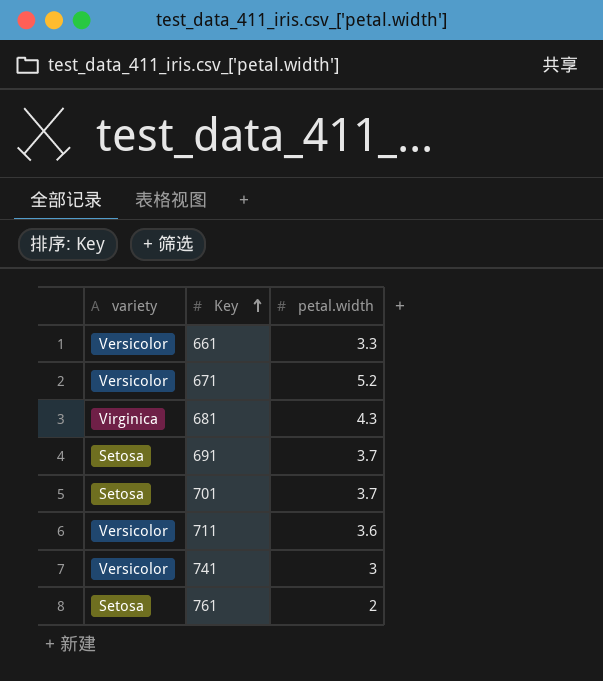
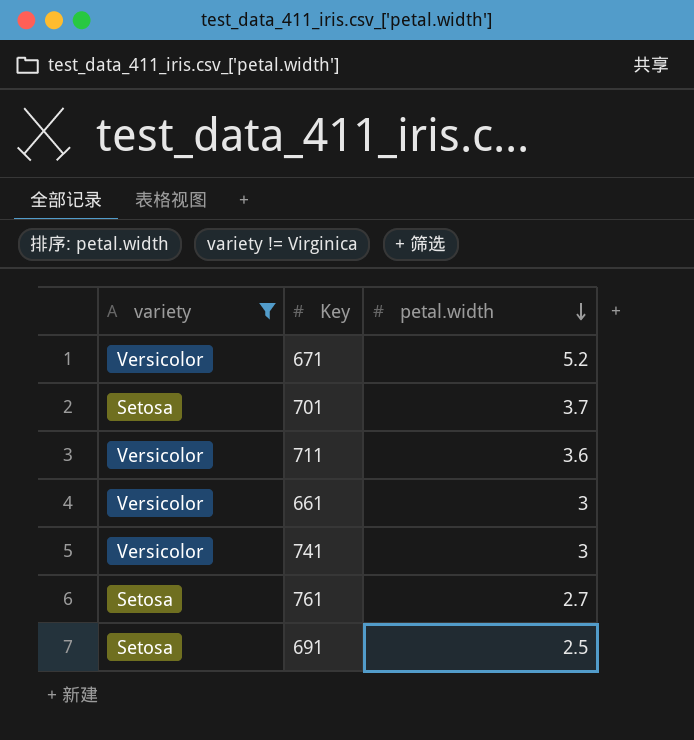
filter: none -> variety != Virginica
row order: Key ascending -> petal.width descending
661 | petal.width: 3.3 -> 3
761 | petal.width: 2 -> 2.7
691 | petal.width: 3.7 -> 2.5

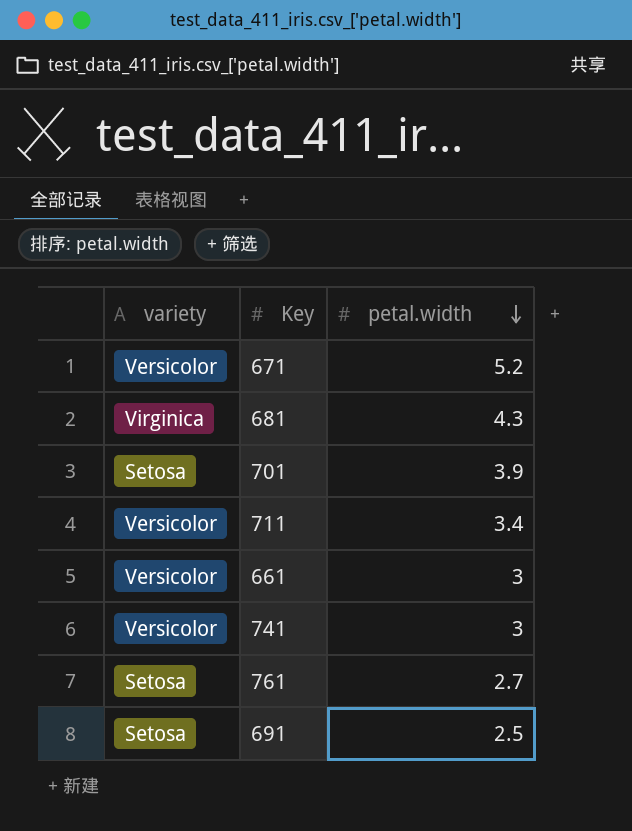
filter: variety != Virginica -> none
701 | petal.width: 3.7 -> 3.9
711 | petal.width: 3.6 -> 3.4

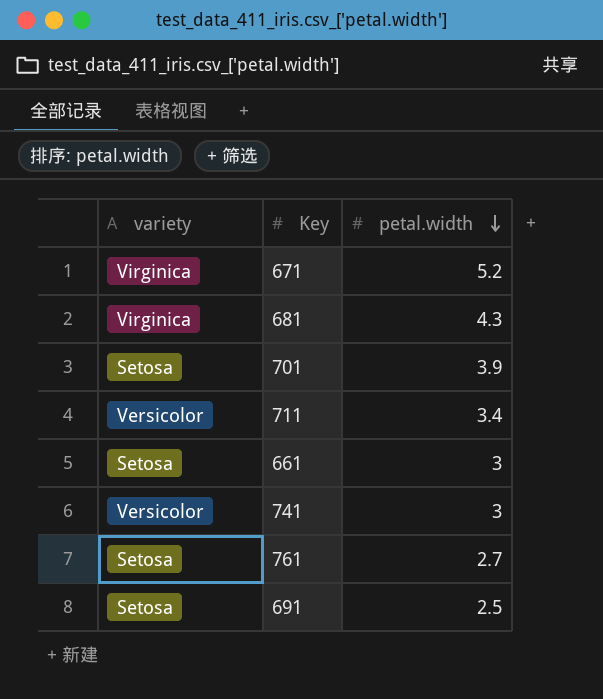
671 | variety: Versicolor -> Virginica
661 | variety: Versicolor -> Setosa

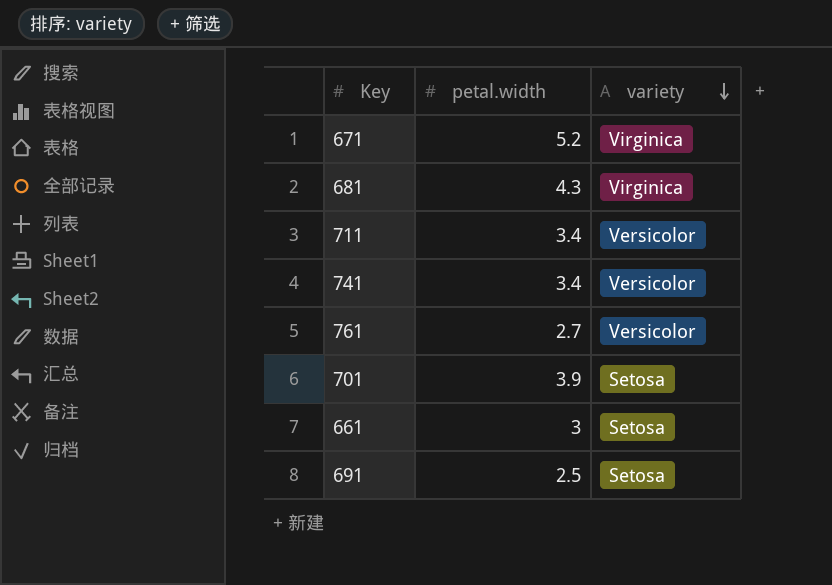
row order: petal.width descending -> variety descending
column variety | position: 1 -> 3
741 | petal.width: 3 -> 3.4
761 | variety: Setosa -> Versicolor

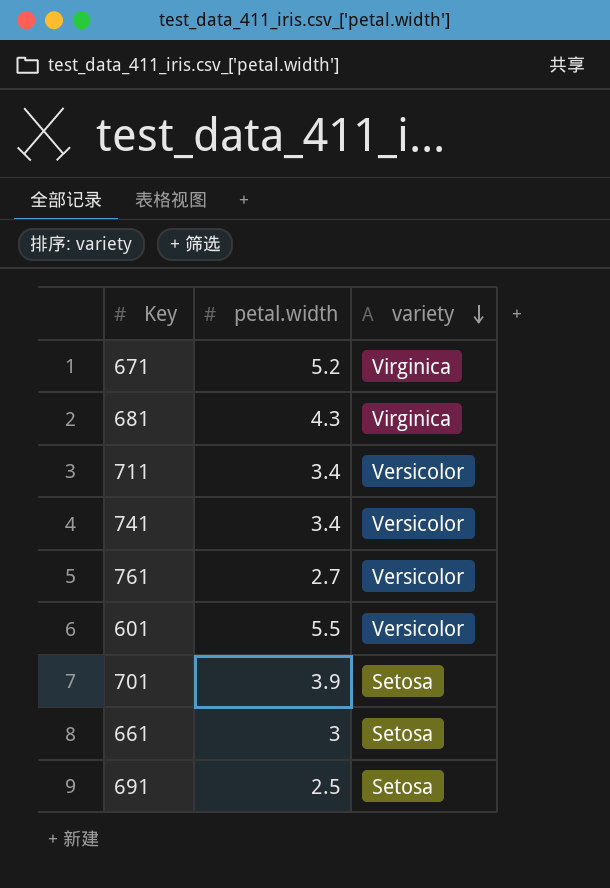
row 601: none -> 5.5 | Versicolor

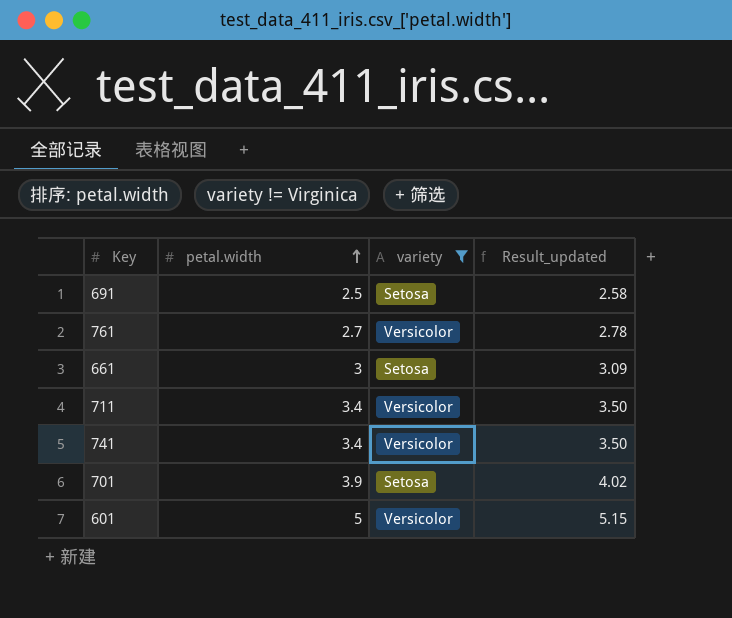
filter: none -> variety != Virginica
row order: variety descending -> petal.width ascending
column Result_updated | formula: none -> [petal.width] * 1.03
601 | petal.width: 5.5 -> 5

